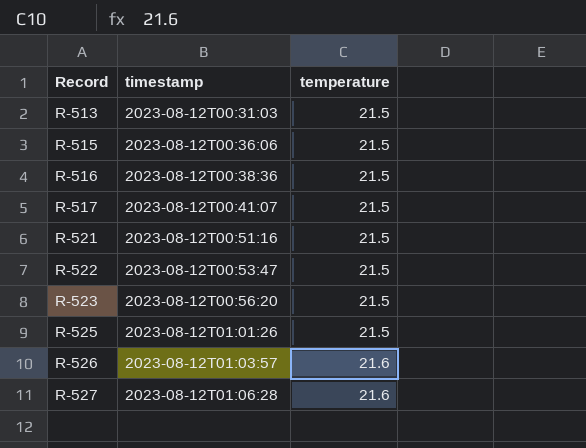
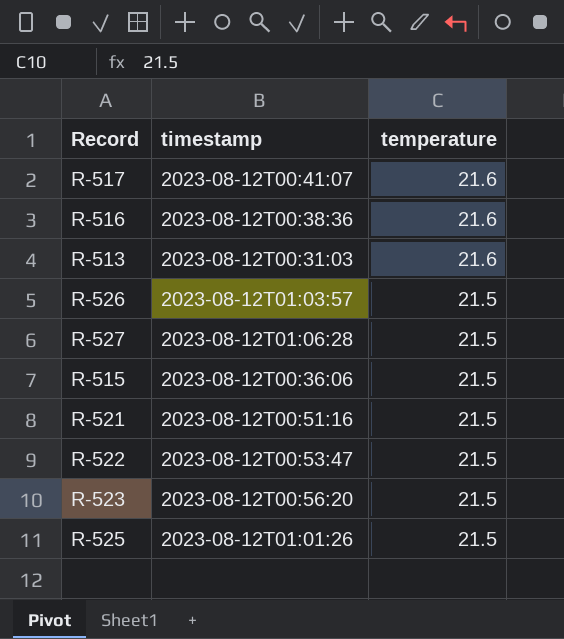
row order: Record ascending -> temperature descending
R-517 | temperature: 21.5 -> 21.6
R-516 | temperature: 21.5 -> 21.6
R-513 | temperature: 21.5 -> 21.6
R-526 | temperature: 21.6 -> 21.5
R-527 | temperature: 21.6 -> 21.5

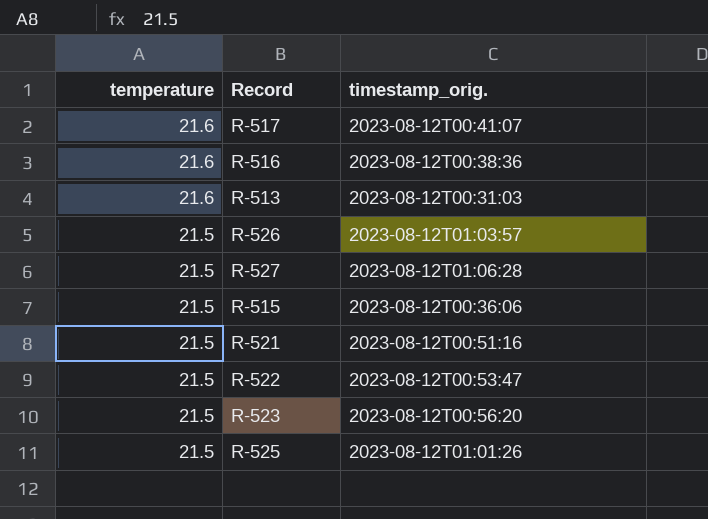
column temperature | position: 3 -> 1
column name: timestamp -> timestamp_orig.

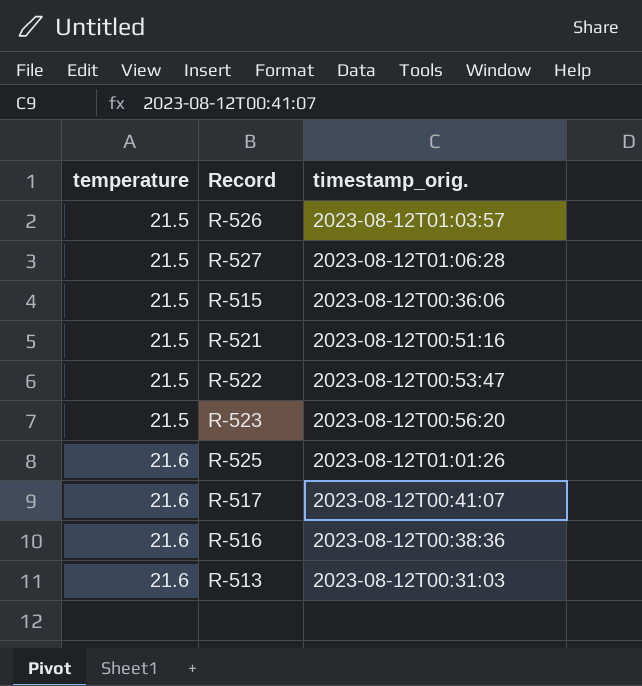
row order: temperature descending -> temperature ascending
R-525 | temperature: 21.5 -> 21.6

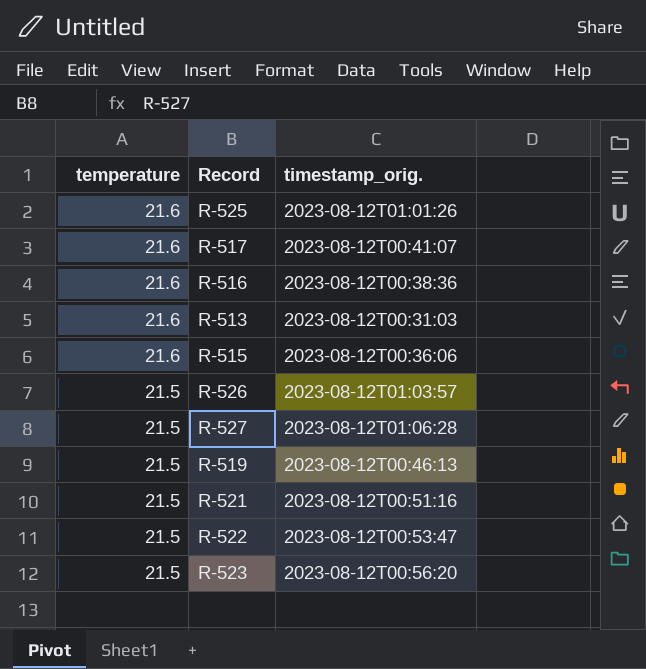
row order: temperature ascending -> temperature descending
R-515 | temperature: 21.5 -> 21.6
row R-519: none -> 21.5 | 2023-08-12T00:46:13

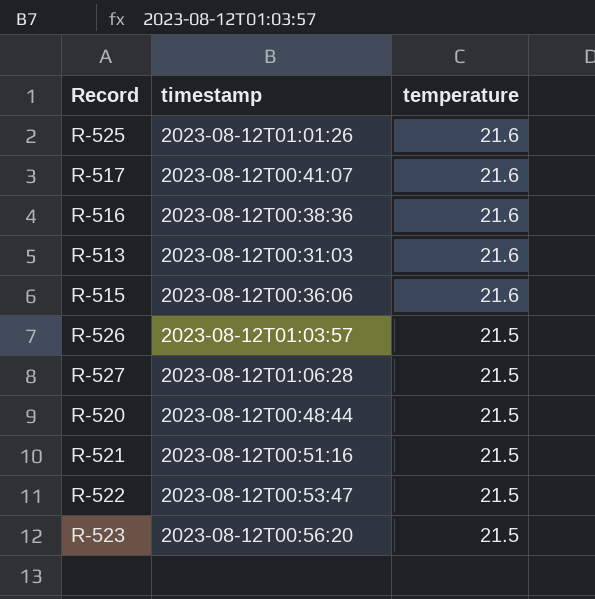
column name: timestamp_orig. -> timestamp
column temperature | position: 1 -> 3
row R-519: 21.5 | 2023-08-12T00:46:13 -> none
row R-520: none -> 2023-08-12T00:48:44 | 21.5

